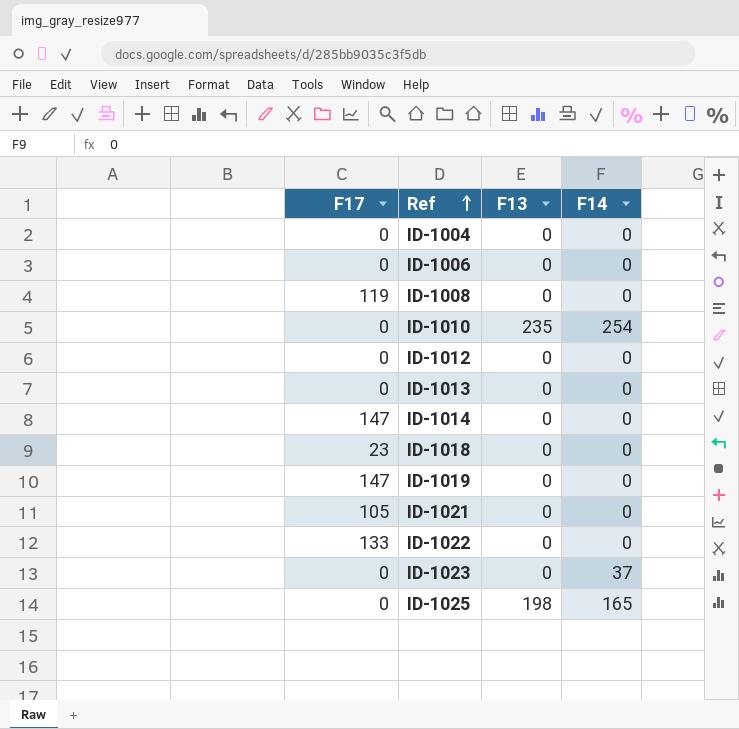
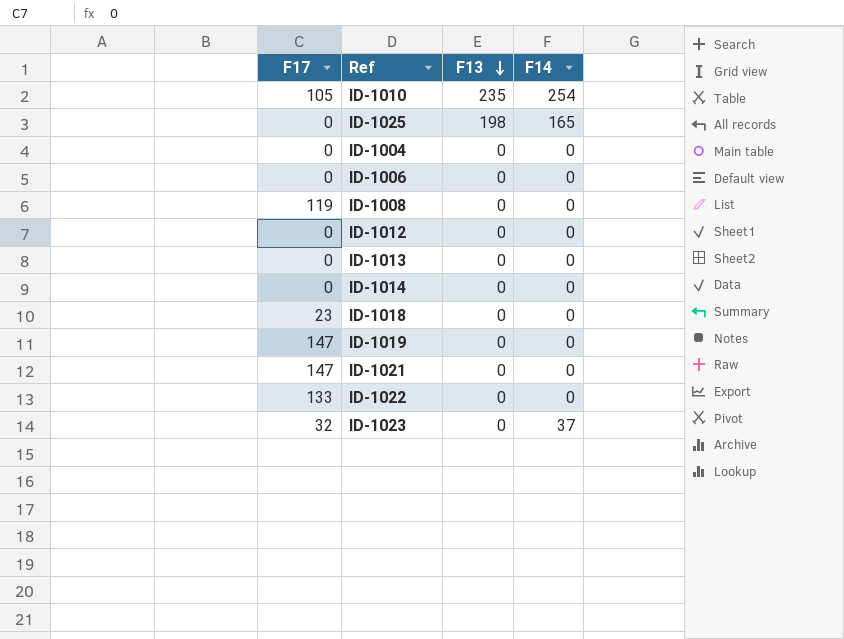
row order: Ref ascending -> F13 descending
ID-1010 | F17: 0 -> 105
ID-1014 | F17: 147 -> 0
ID-1021 | F17: 105 -> 147
ID-1023 | F17: 0 -> 32

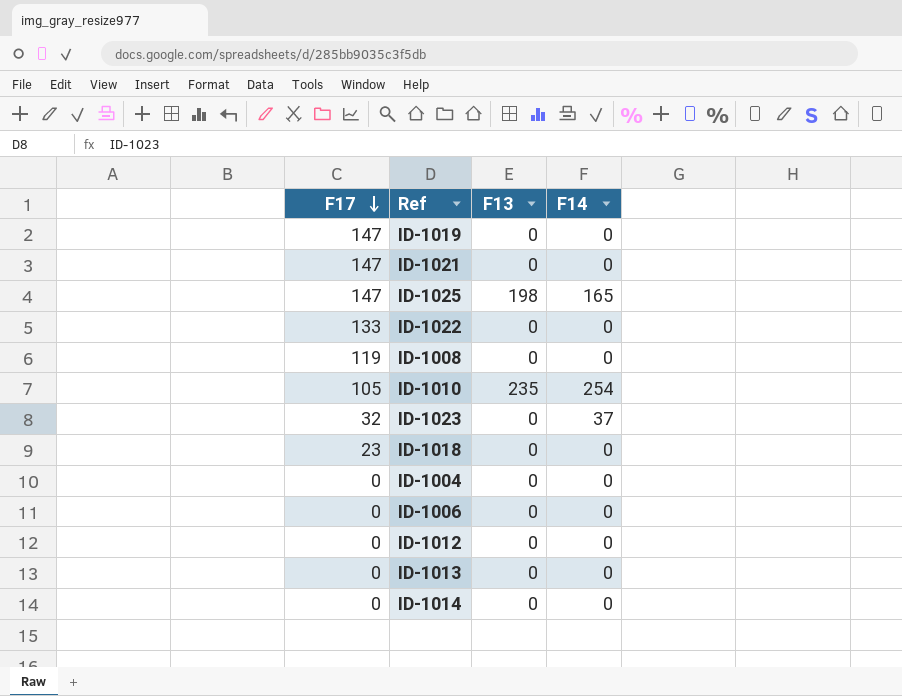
row order: F13 descending -> F17 descending
ID-1025 | F17: 0 -> 147

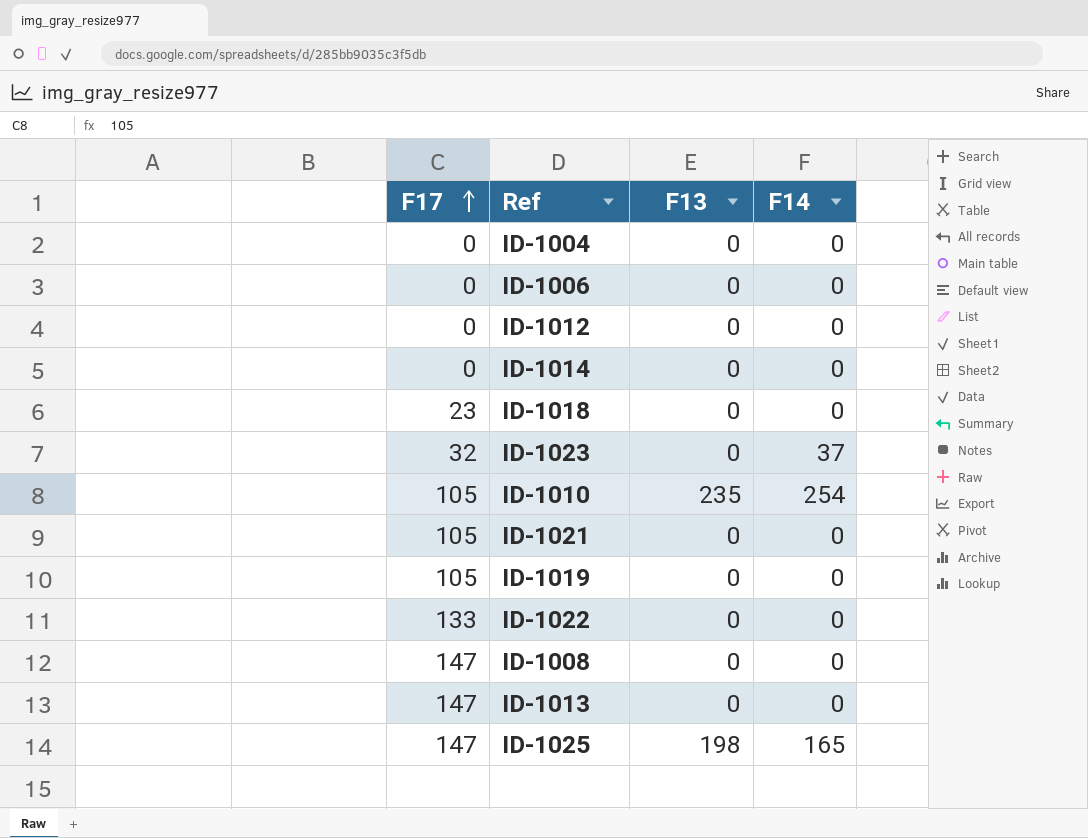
row order: F17 descending -> F17 ascending
ID-1021 | F17: 147 -> 105
ID-1019 | F17: 147 -> 105
ID-1008 | F17: 119 -> 147
ID-1013 | F17: 0 -> 147

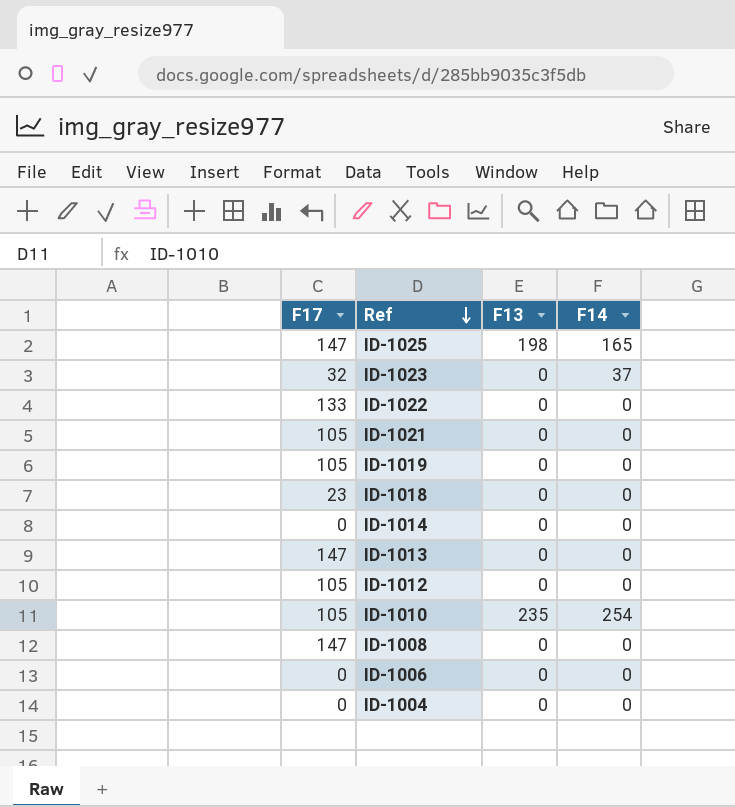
row order: F17 ascending -> Ref descending
ID-1012 | F17: 0 -> 105

